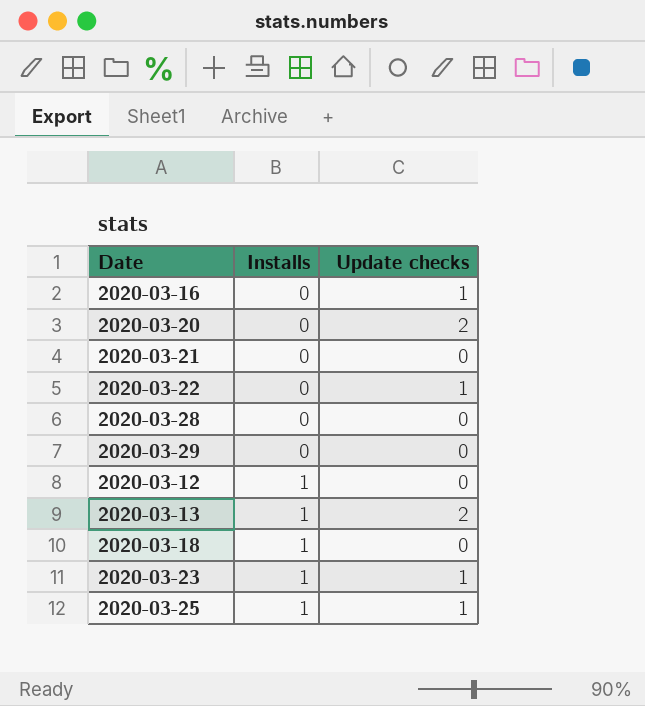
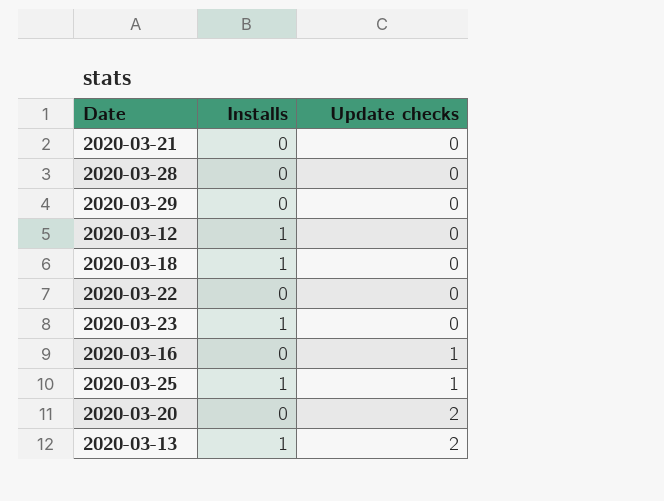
row order: Installs ascending -> Update checks ascending
2020-03-22 | Update checks: 1 -> 0
2020-03-23 | Update checks: 1 -> 0

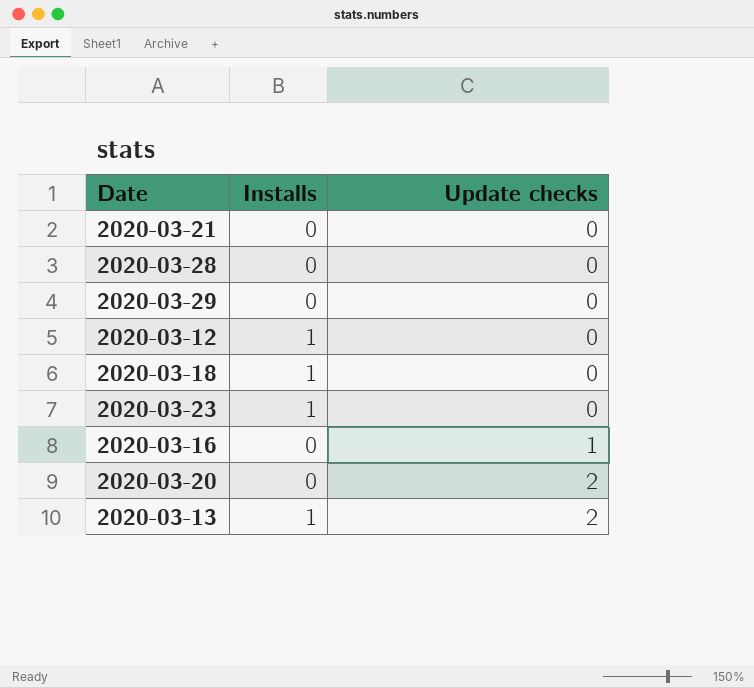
row 2020-03-22: 0 | 0 -> none
row 2020-03-25: 1 | 1 -> none

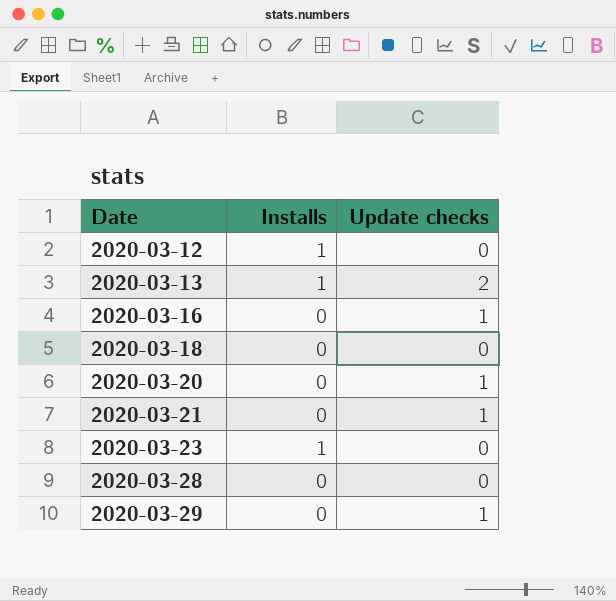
row order: Update checks ascending -> Date ascending
2020-03-18 | Installs: 1 -> 0
2020-03-20 | Update checks: 2 -> 1
2020-03-21 | Update checks: 0 -> 1
2020-03-29 | Update checks: 0 -> 1

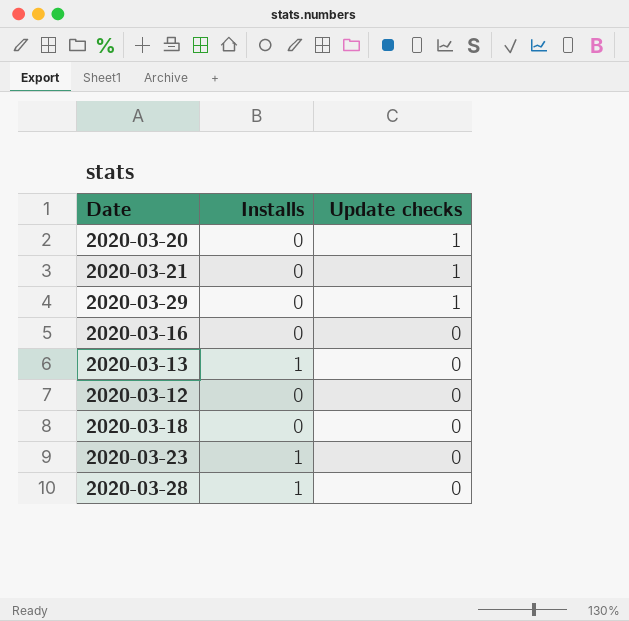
row order: Date ascending -> Update checks descending
2020-03-16 | Update checks: 1 -> 0
2020-03-13 | Update checks: 2 -> 0
2020-03-12 | Installs: 1 -> 0
2020-03-28 | Installs: 0 -> 1

